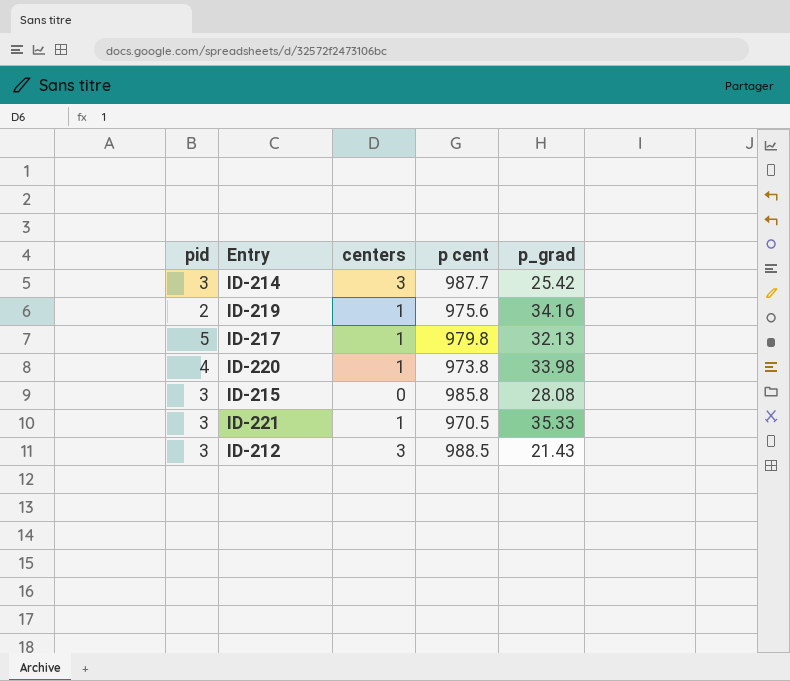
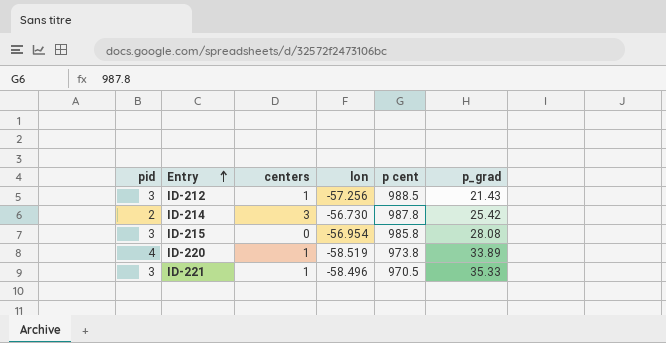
row order: none -> Entry ascending
column lon | position: none -> 4
row ID-219: 2 | 1 | 975.6 | 34.16 -> none
row ID-217: 5 | 1 | 979.8 | 32.13 -> none
ID-212 | centers: 3 -> 1
ID-214 | pid: 3 -> 2
ID-214 | p cent: 987.7 -> 987.8
ID-220 | p_grad: 33.98 -> 33.89

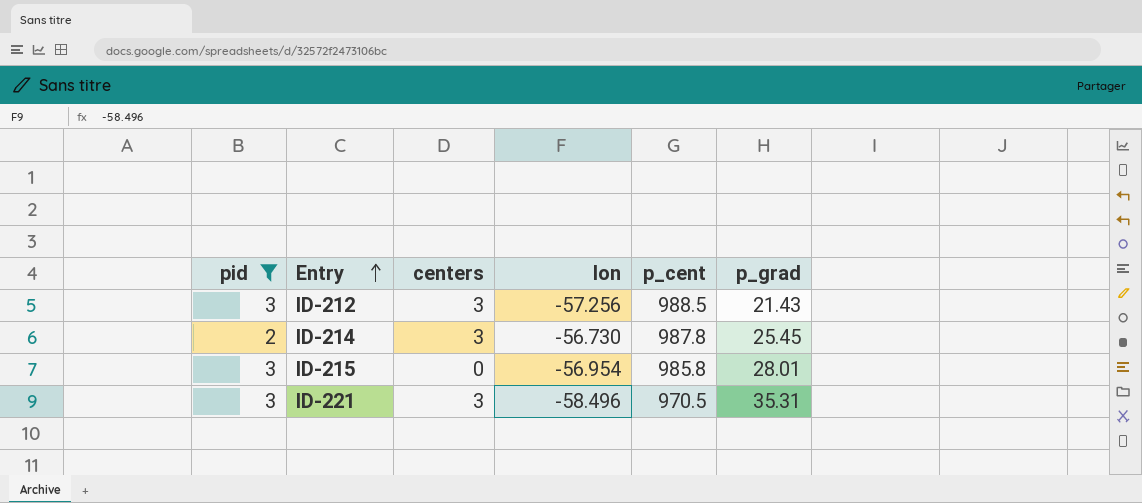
filter: none -> pid != 4
column name: p cent -> p_cent
ID-212 | centers: 1 -> 3
ID-214 | p_grad: 25.42 -> 25.45
ID-215 | p_grad: 28.08 -> 28.01
ID-221 | centers: 1 -> 3
ID-221 | p_grad: 35.33 -> 35.31

